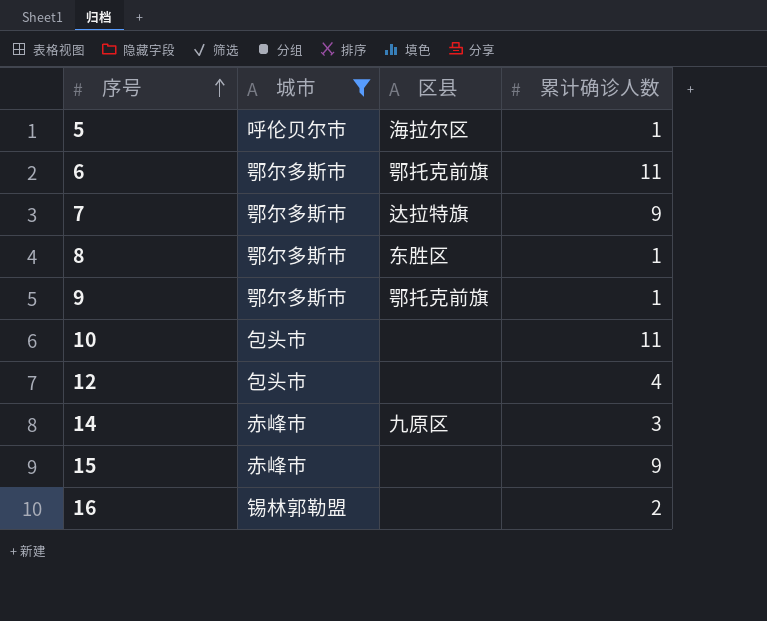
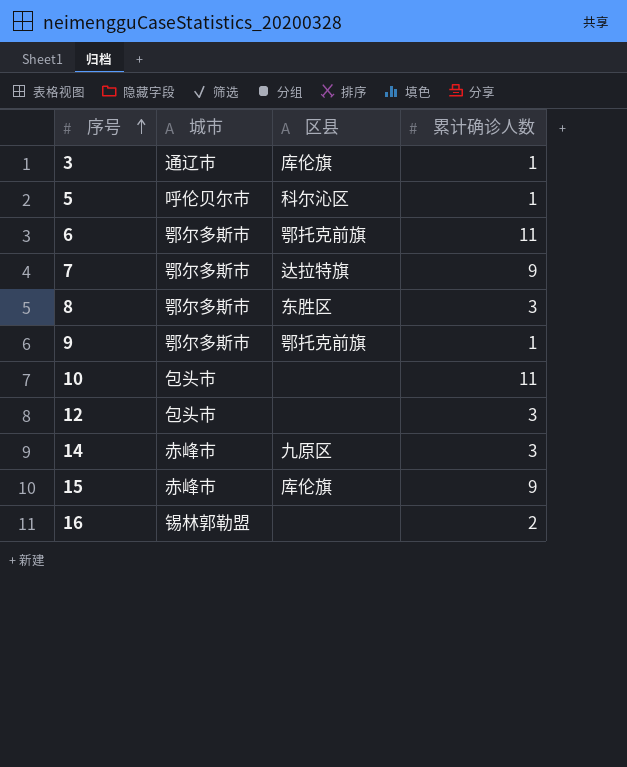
filter: 城市 != 通辽市 -> none
5 | 区县: 海拉尔区 -> 科尔沁区
8 | 累计确诊人数: 1 -> 3
12 | 累计确诊人数: 4 -> 3
15 | 区县: none -> 库伦旗

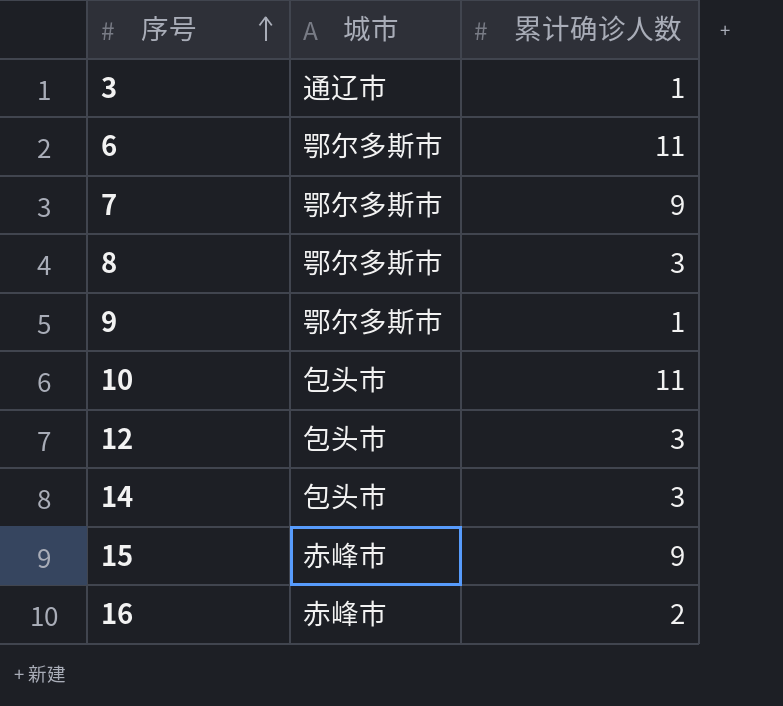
column 区县 | position: 3 -> none
row 5: 呼伦贝尔市 | 科尔沁区 | 1 -> none
14 | 城市: 赤峰市 -> 包头市
16 | 城市: 锡林郭勒盟 -> 赤峰市

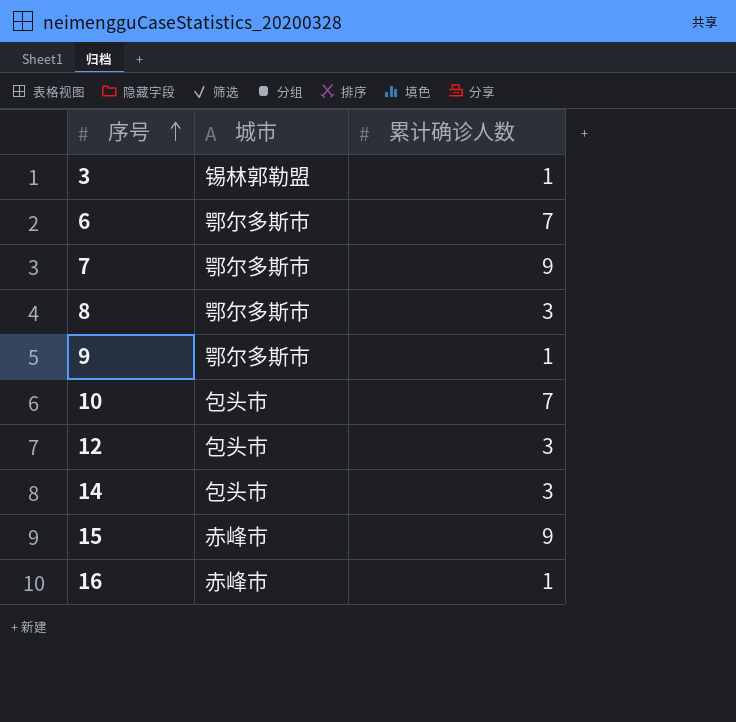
3 | 城市: 通辽市 -> 锡林郭勒盟
6 | 累计确诊人数: 11 -> 7
10 | 累计确诊人数: 11 -> 7
16 | 累计确诊人数: 2 -> 1

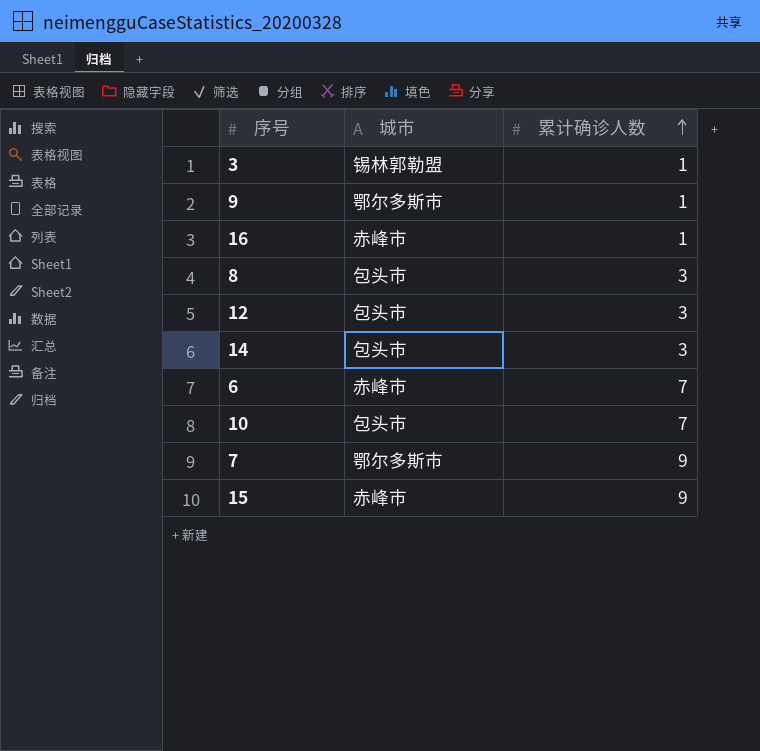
row order: 序号 ascending -> 累计确诊人数 ascending
8 | 城市: 鄂尔多斯市 -> 包头市
6 | 城市: 鄂尔多斯市 -> 赤峰市

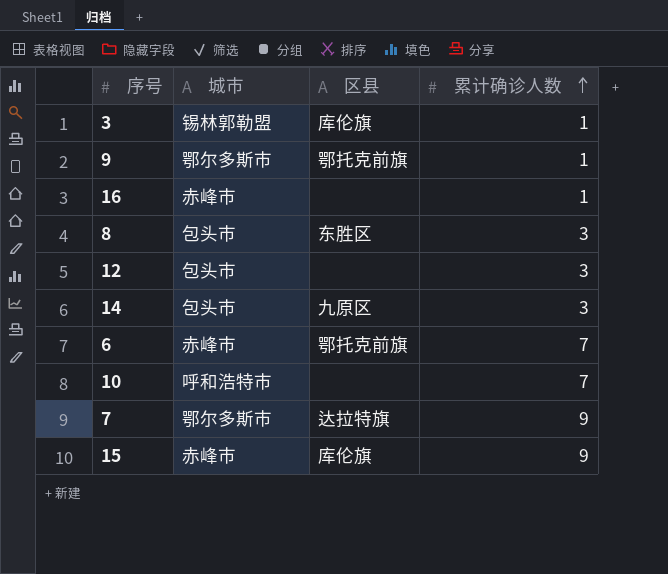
column 区县 | position: none -> 3
10 | 城市: 包头市 -> 呼和浩特市

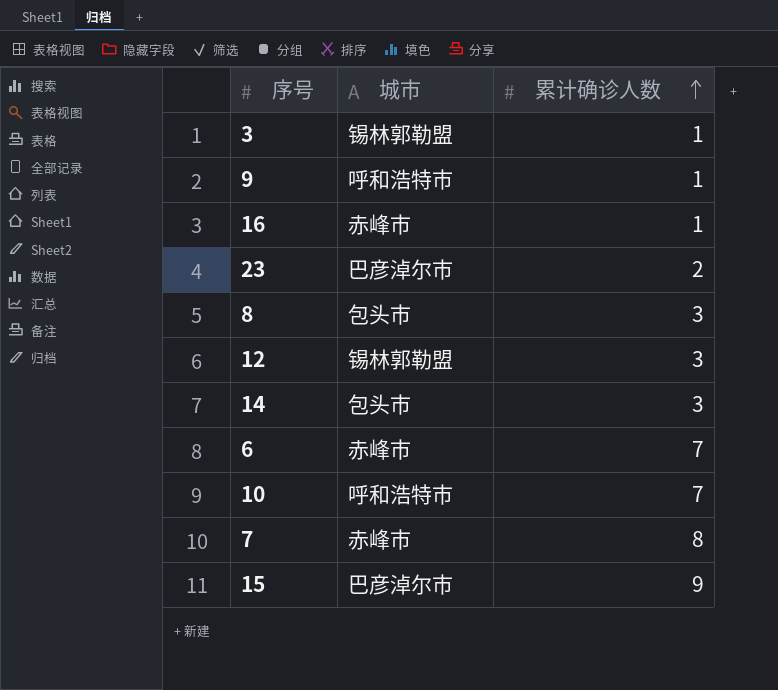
column 区县 | position: 3 -> none
9 | 城市: 鄂尔多斯市 -> 呼和浩特市
row 23: none -> 巴彦淖尔市 | 2
12 | 城市: 包头市 -> 锡林郭勒盟
7 | 城市: 鄂尔多斯市 -> 赤峰市
7 | 累计确诊人数: 9 -> 8
15 | 城市: 赤峰市 -> 巴彦淖尔市

